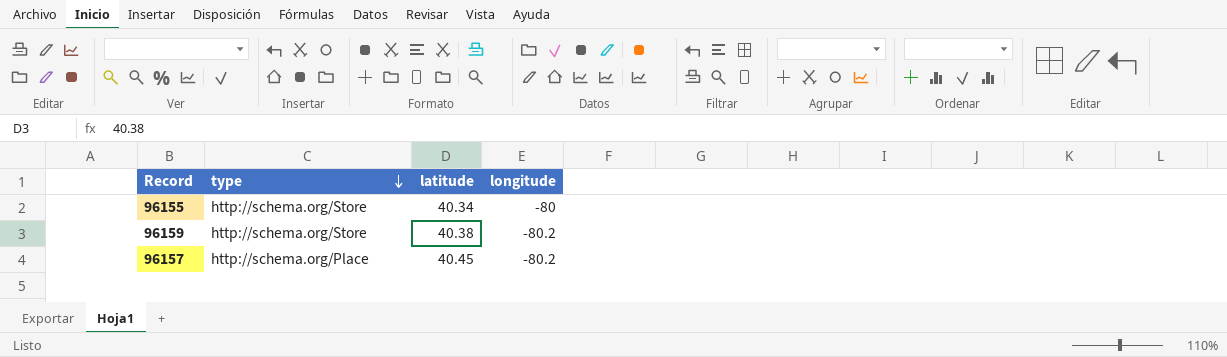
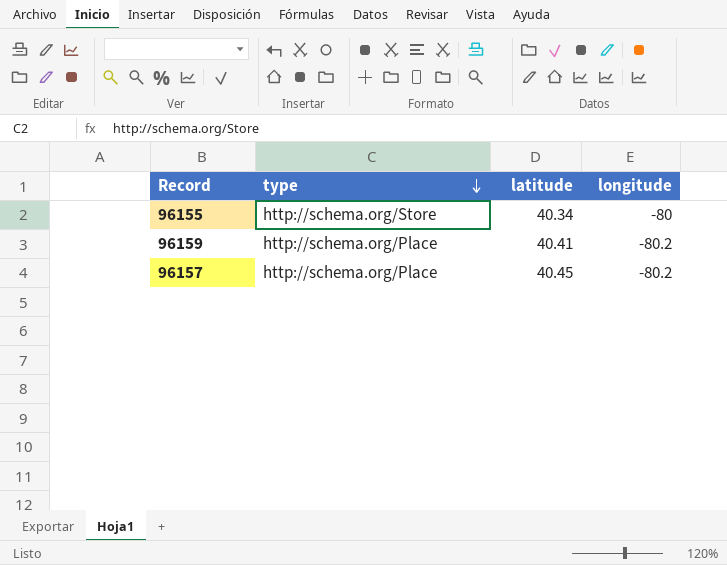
96159 | type: http://schema.org/Store -> http://schema.org/Place
96159 | latitude: 40.38 -> 40.41

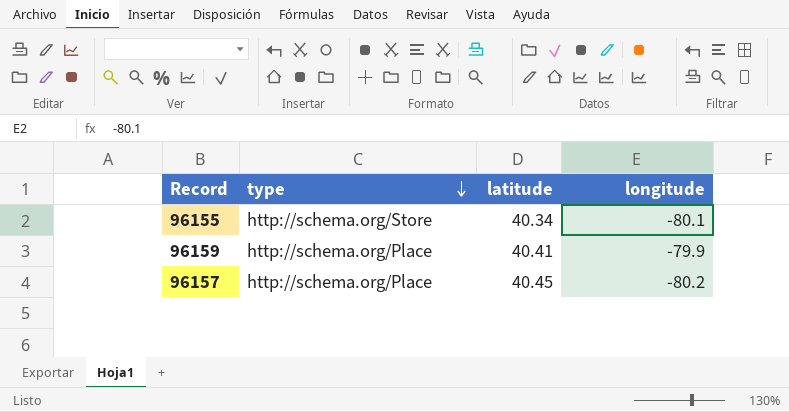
96155 | longitude: -80 -> -80.1
96159 | longitude: -80.2 -> -79.9

